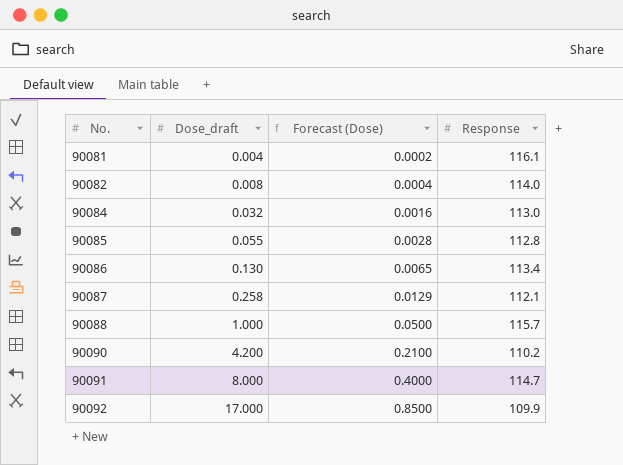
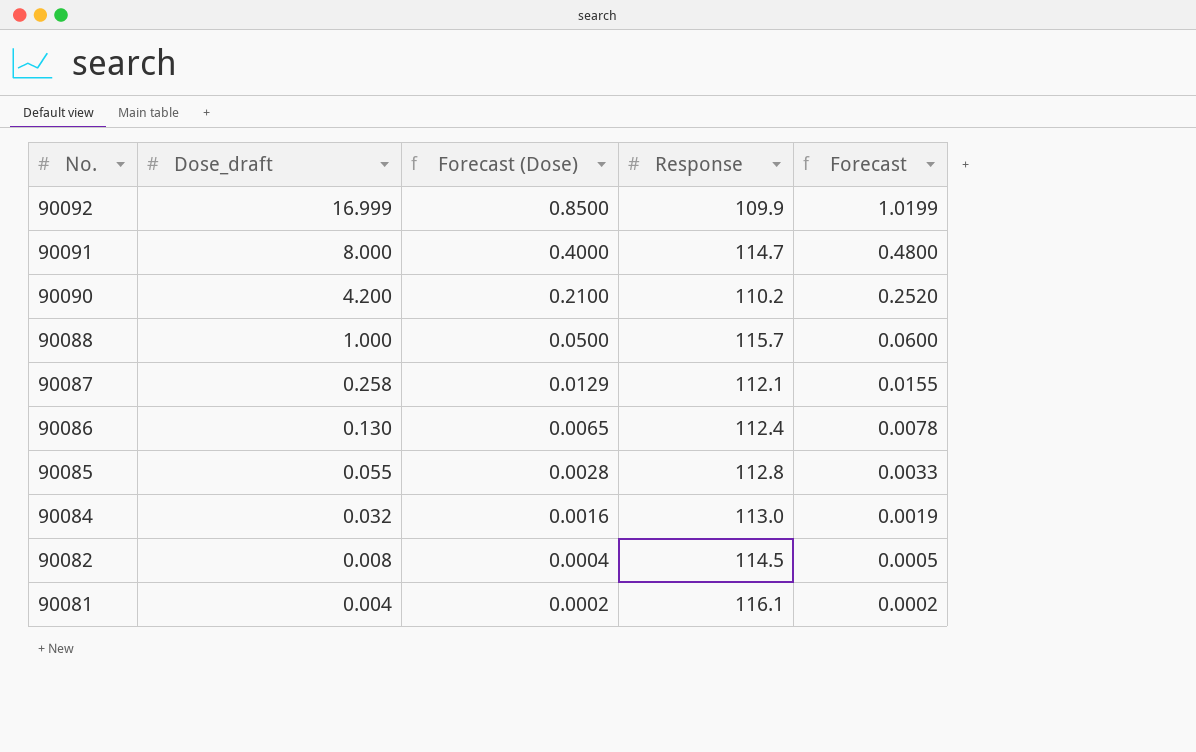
row order: No. ascending -> No. descending
column Forecast | formula: none -> [Dose_draft] * 0.06
90092 | Dose_draft: 17.000 -> 16.999
90086 | Response: 113.4 -> 112.4
90082 | Response: 114.0 -> 114.5

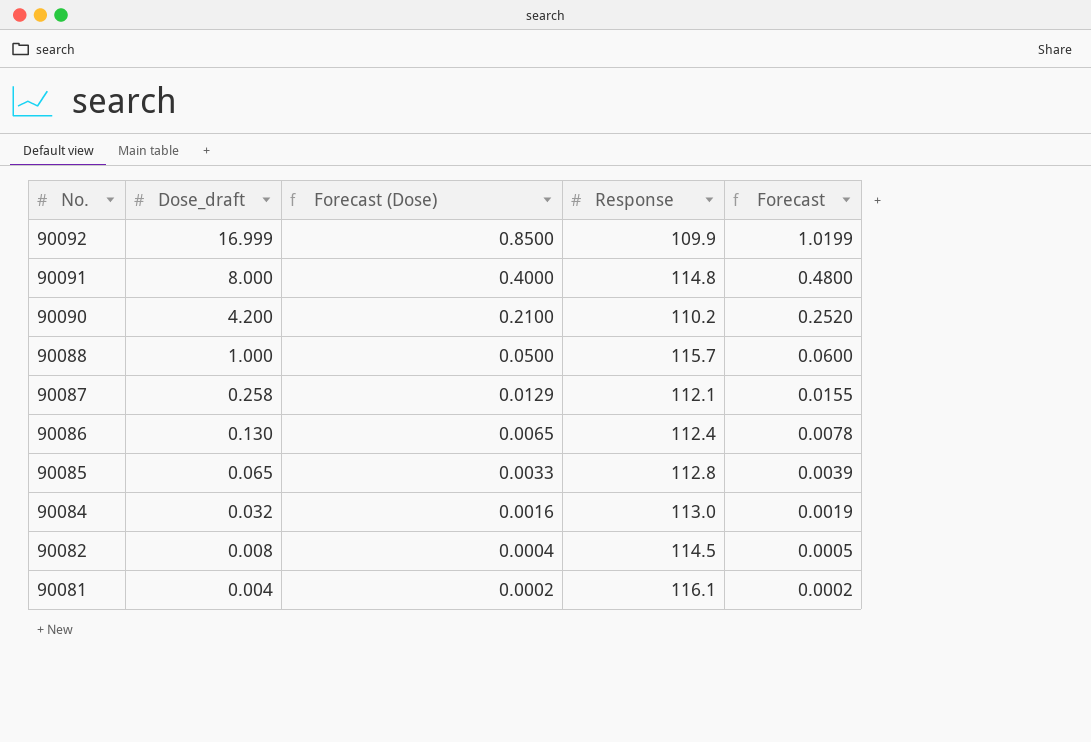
90091 | Response: 114.7 -> 114.8
90085 | Dose_draft: 0.055 -> 0.065
90085 | Forecast (Dose): 0.0028 -> 0.0033
90085 | Forecast: 0.0033 -> 0.0039

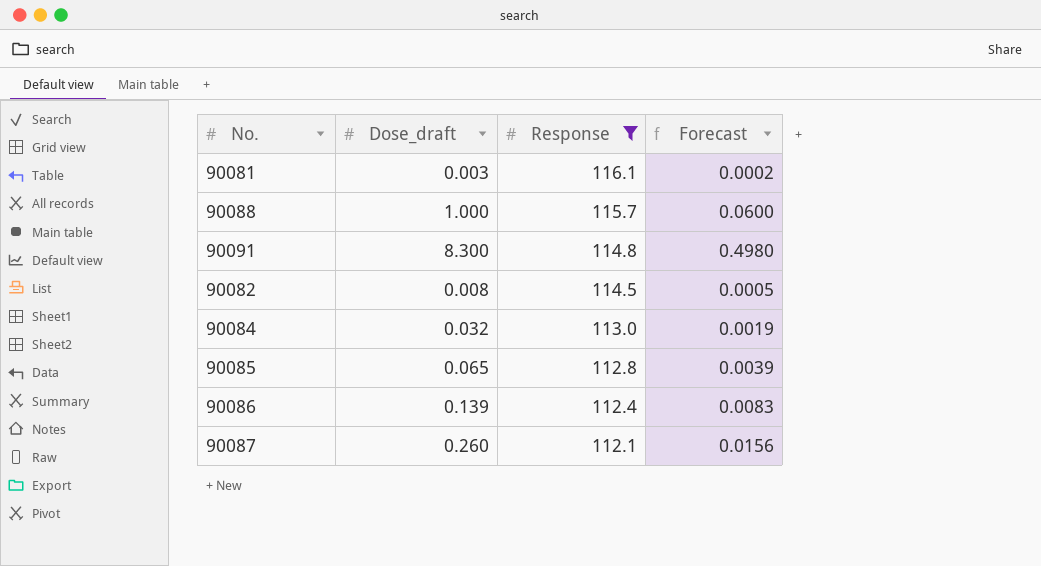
filter: none -> Response >= 112.1
row order: No. descending -> Response descending
column Forecast (Dose) | formula: [Dose_draft] * 0.05 -> none
90081 | Dose_draft: 0.004 -> 0.003
90091 | Dose_draft: 8.000 -> 8.300
90091 | Forecast: 0.4800 -> 0.4980
90086 | Dose_draft: 0.130 -> 0.139
90086 | Forecast: 0.0078 -> 0.0083
90087 | Dose_draft: 0.258 -> 0.260
90087 | Forecast: 0.0155 -> 0.0156

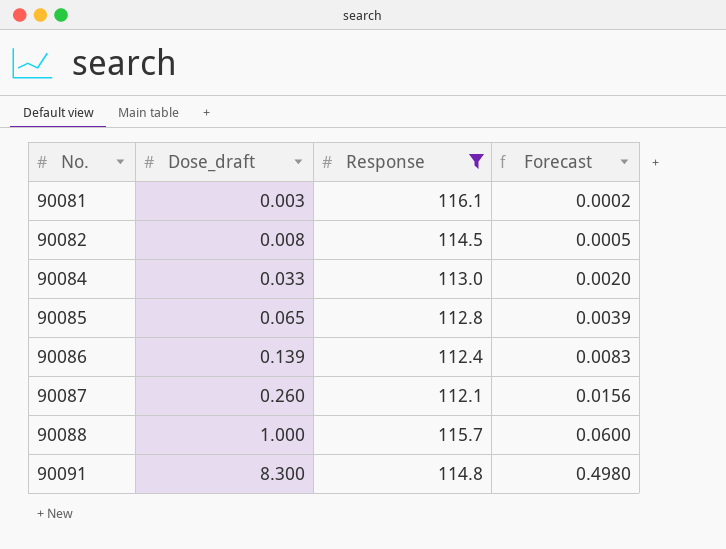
row order: Response descending -> No. ascending
90084 | Dose_draft: 0.032 -> 0.033
90084 | Forecast: 0.0019 -> 0.0020

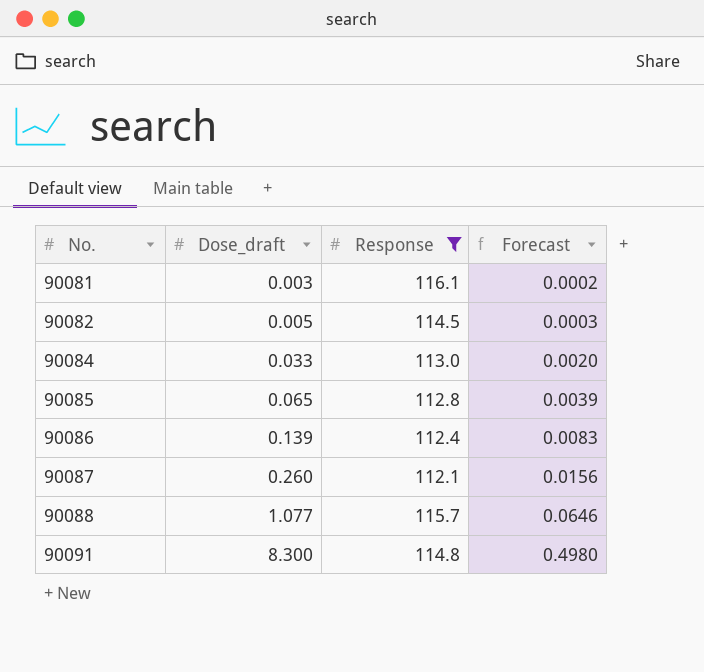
90082 | Dose_draft: 0.008 -> 0.005
90082 | Forecast: 0.0005 -> 0.0003
90088 | Dose_draft: 1.000 -> 1.077
90088 | Forecast: 0.0600 -> 0.0646

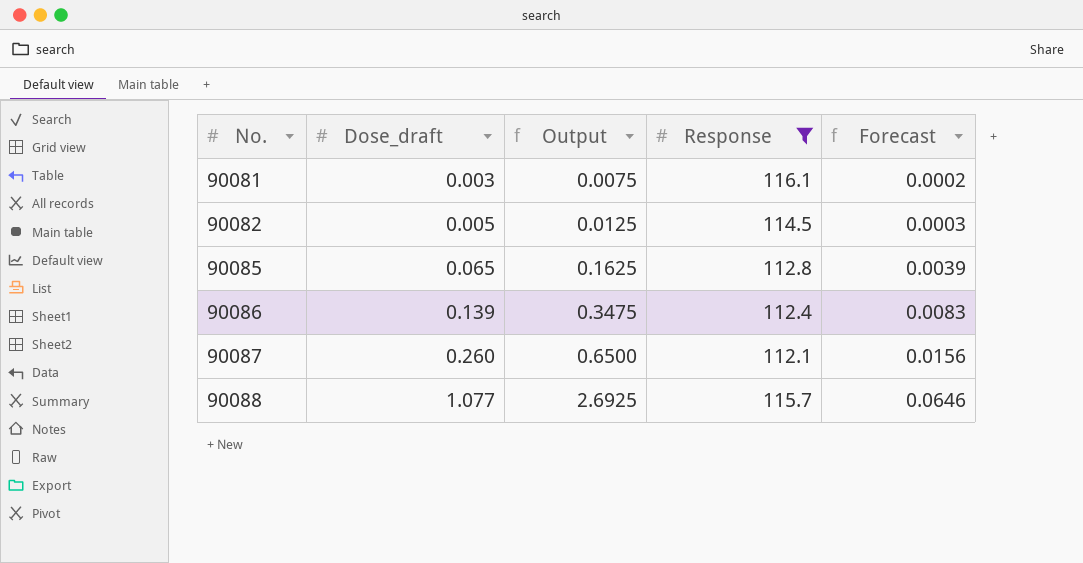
column Output | formula: none -> [Dose_draft] * 2.5
row 90084: 0.033 | 113.0 | 0.0020 -> none
row 90091: 8.300 | 114.8 | 0.4980 -> none

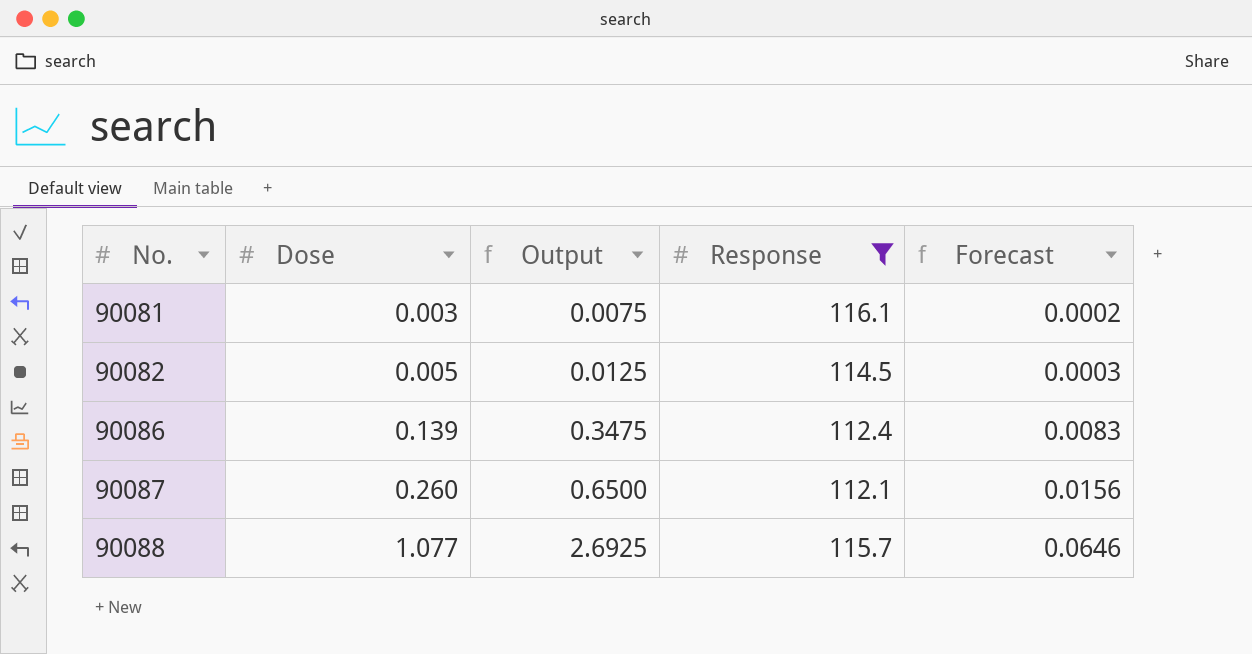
column name: Dose_draft -> Dose
row 90085: 0.065 | 0.1625 | 112.8 | 0.0039 -> none

